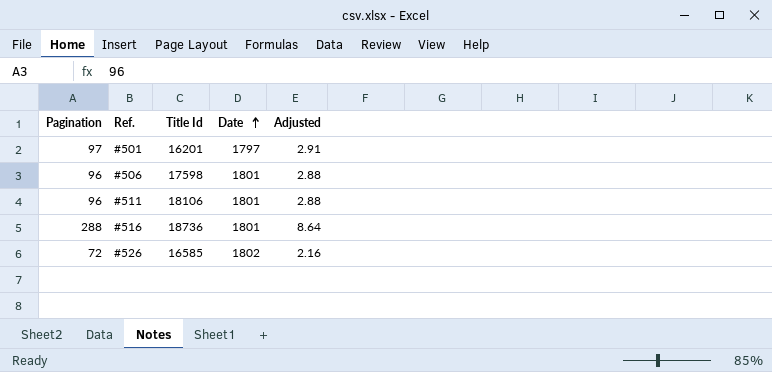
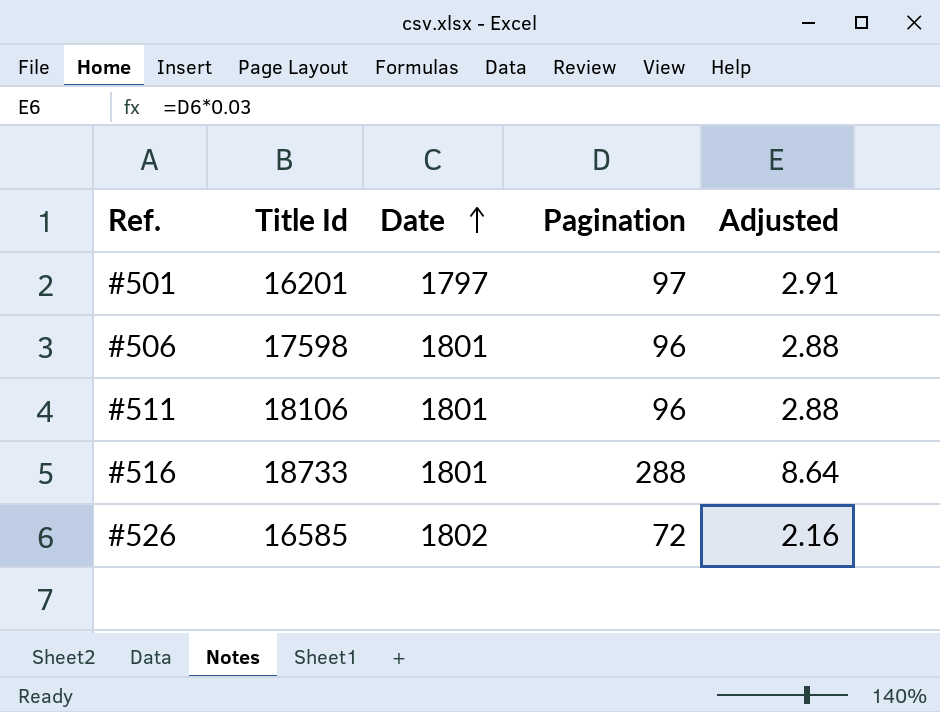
column Pagination | position: 1 -> 4
#516 | Title Id: 18736 -> 18733

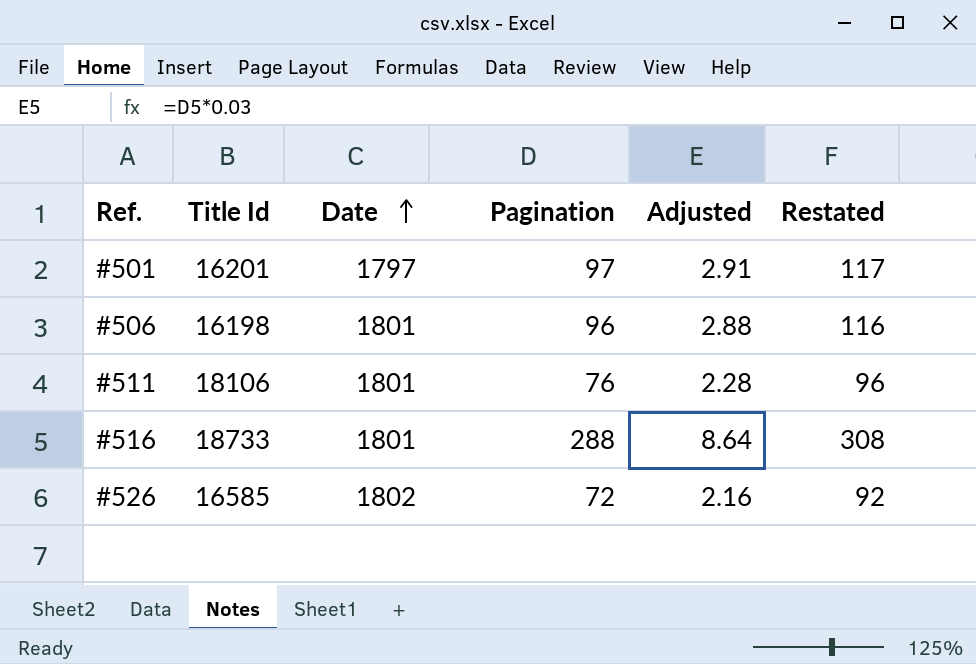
column Restated | formula: none -> [Pagination] + 20
#506 | Title Id: 17598 -> 16198
#511 | Pagination: 96 -> 76
#511 | Adjusted: 2.88 -> 2.28

